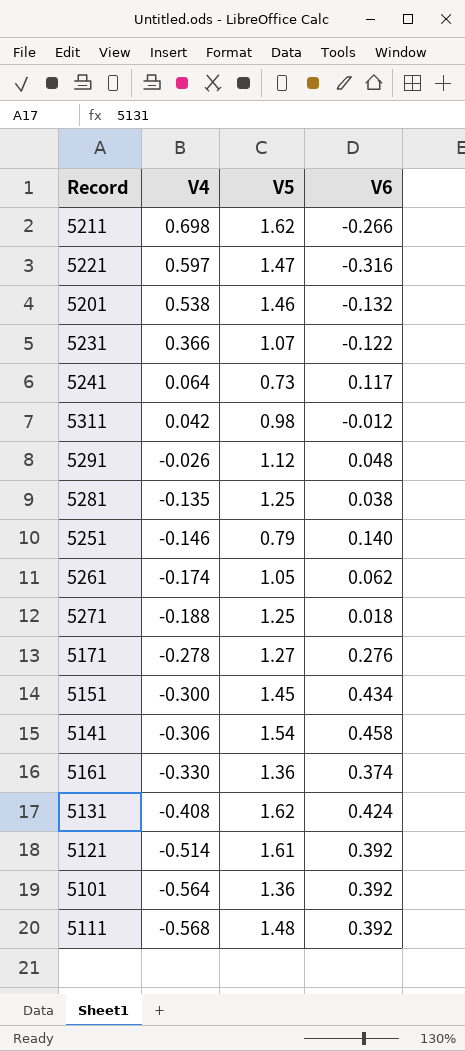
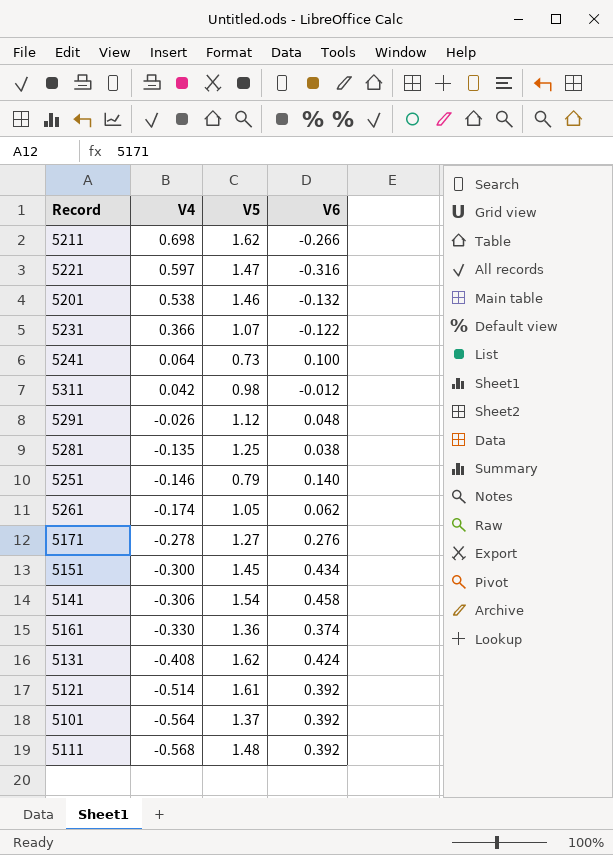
row 5271: -0.188 | 1.25 | 0.018 -> none
5241 | V6: 0.117 -> 0.100
5101 | V5: 1.36 -> 1.37

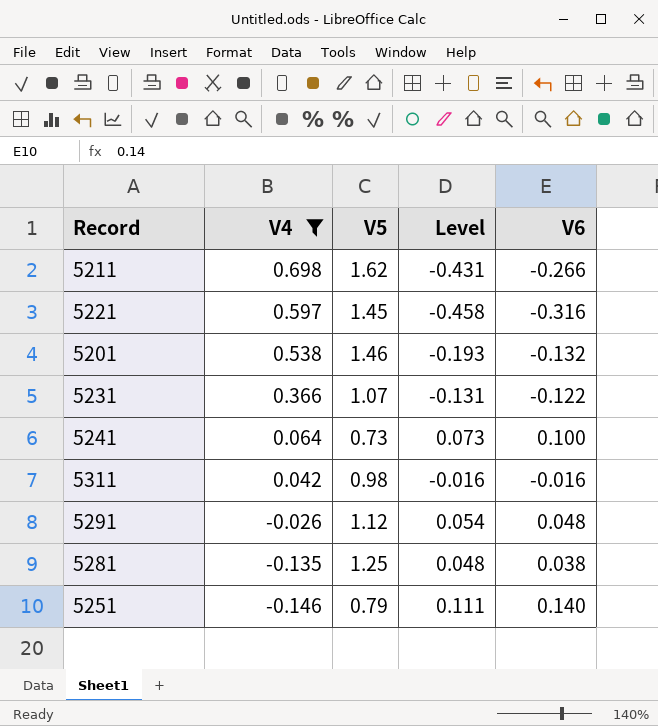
filter: none -> V4 >= -0.146
column Level | formula: none -> [V5] * [V6]
5221 | V5: 1.47 -> 1.45
5311 | V6: -0.012 -> -0.016

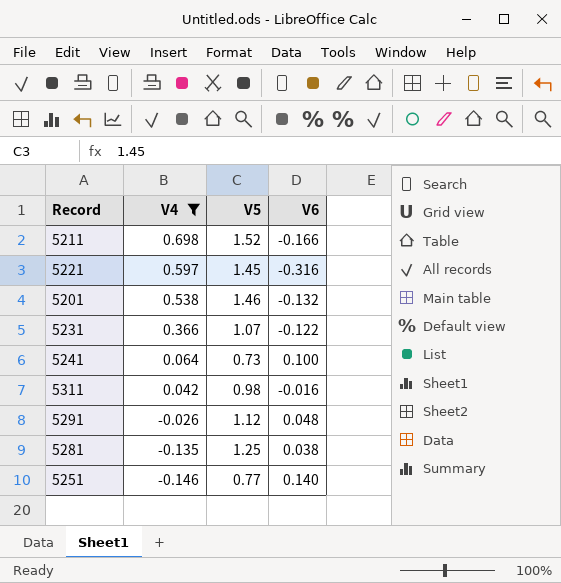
column Level | formula: [V5] * [V6] -> none
5211 | V5: 1.62 -> 1.52
5211 | V6: -0.266 -> -0.166
5251 | V5: 0.79 -> 0.77

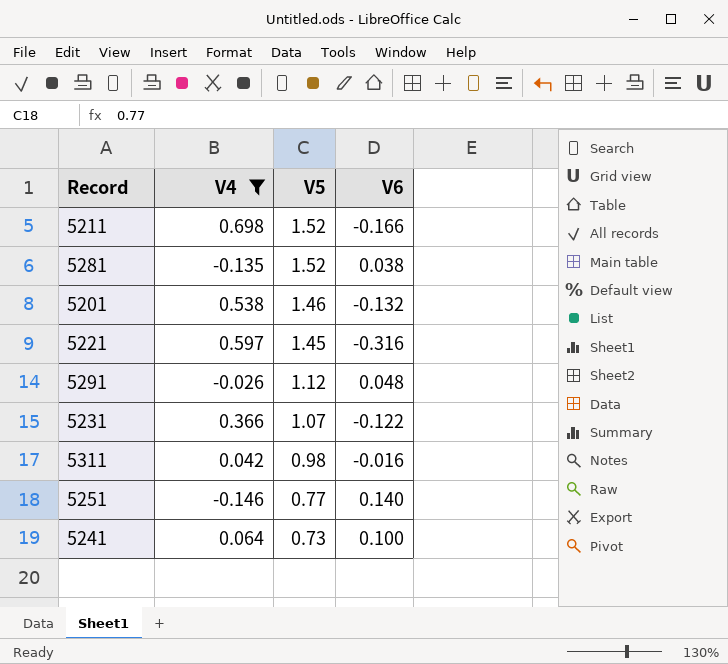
row order: V4 descending -> V5 descending
5281 | V5: 1.25 -> 1.52

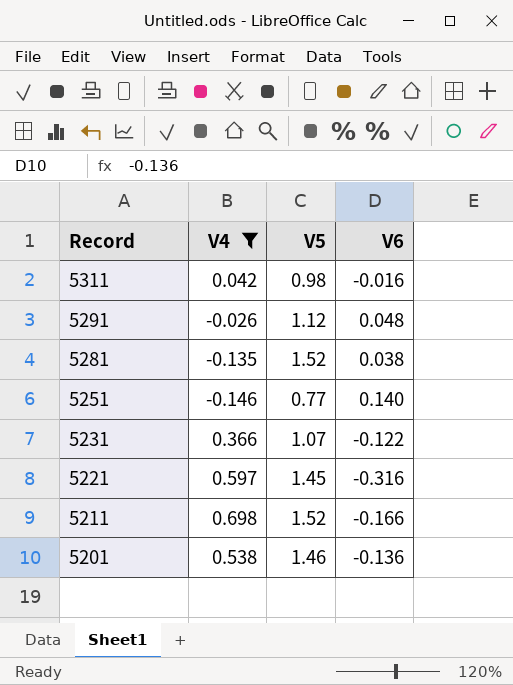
row order: V5 descending -> Record descending
row 5241: 0.064 | 0.73 | 0.100 -> none
5201 | V6: -0.132 -> -0.136

